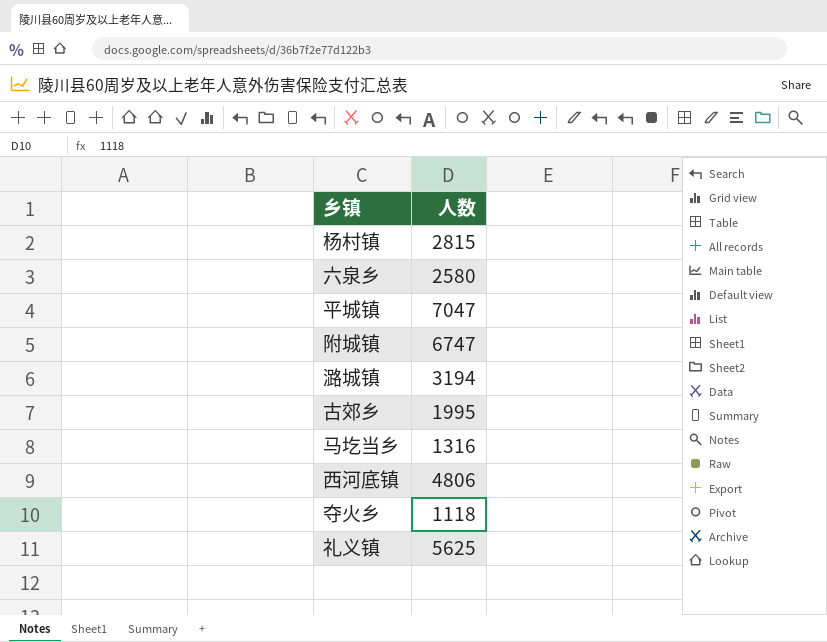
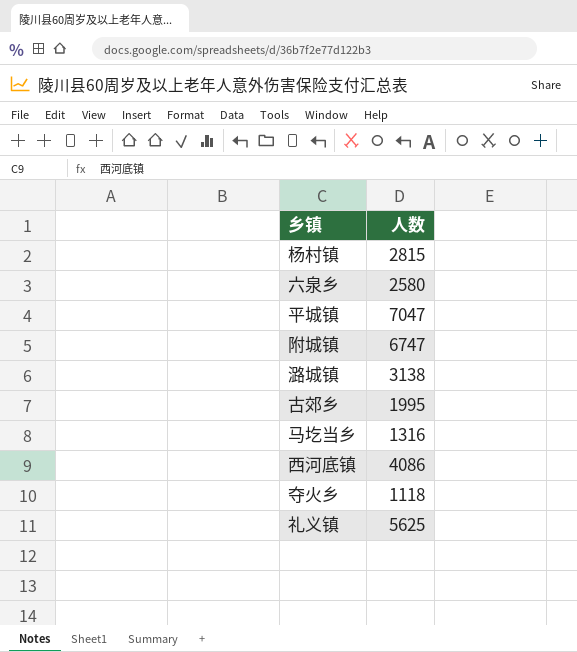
潞城镇 | 人数: 3194 -> 3138
西河底镇 | 人数: 4806 -> 4086

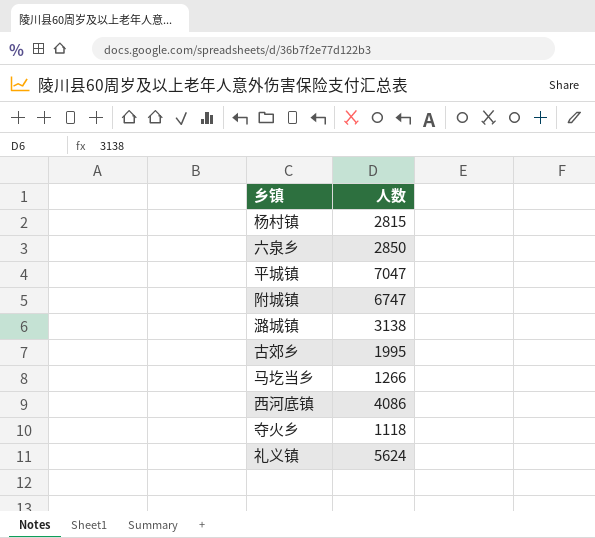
六泉乡 | 人数: 2580 -> 2850
马圪当乡 | 人数: 1316 -> 1266
礼义镇 | 人数: 5625 -> 5624

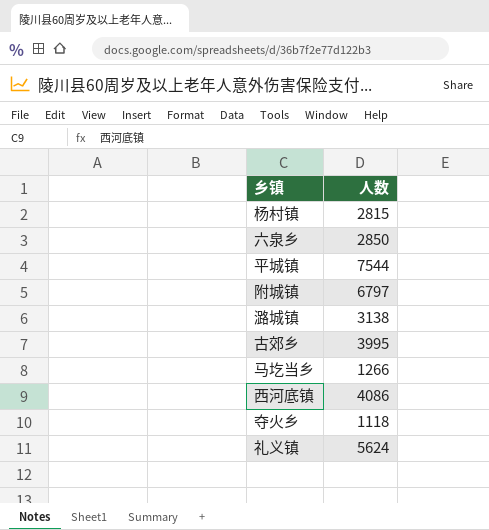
平城镇 | 人数: 7047 -> 7544
附城镇 | 人数: 6747 -> 6797
古郊乡 | 人数: 1995 -> 3995

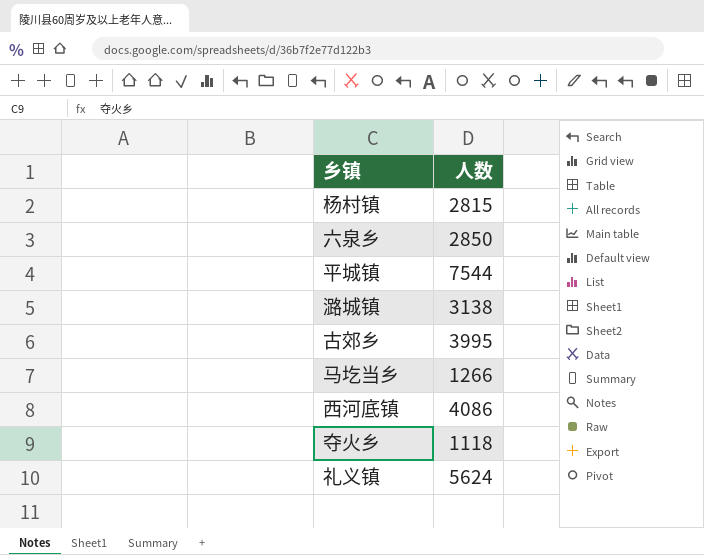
row 附城镇: 6797 -> none

